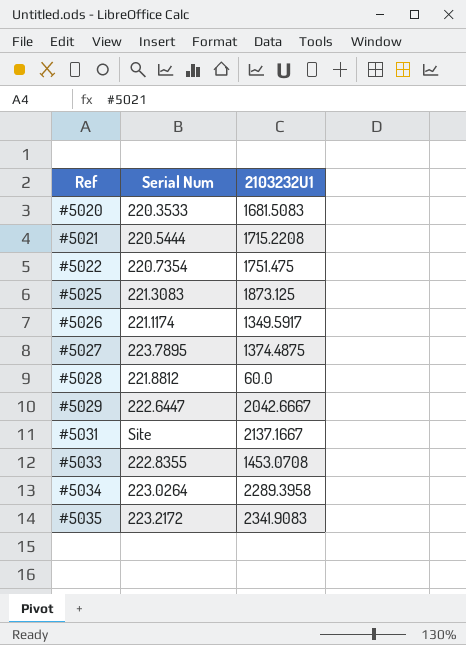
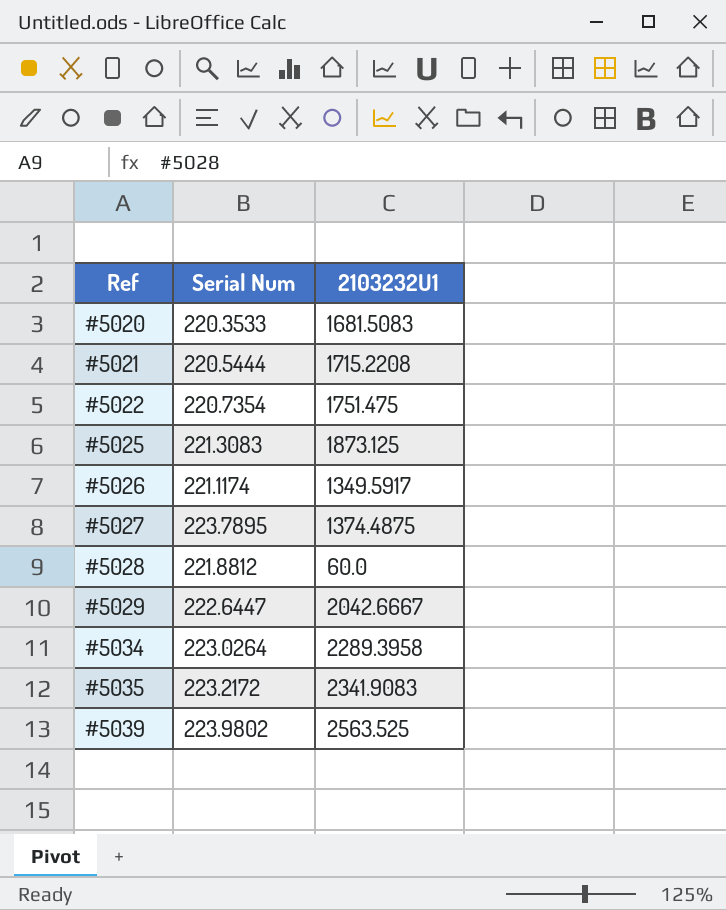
row #5031: Site | 2137.1667 -> none
row #5033: 222.8355 | 1453.0708 -> none
row #5039: none -> 223.9802 | 2563.525

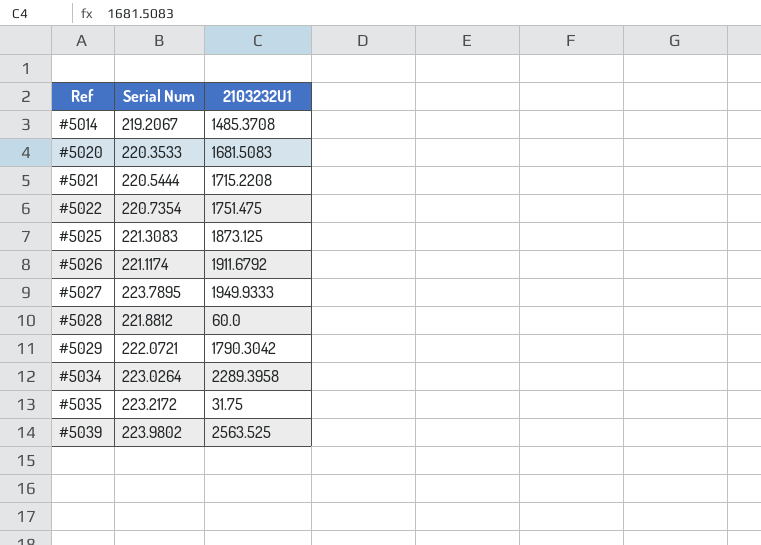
row #5014: none -> 219.2067 | 1485.3708
#5026 | 2103232U1: 1349.5917 -> 1911.6792
#5027 | 2103232U1: 1374.4875 -> 1949.9333
#5029 | Serial Num: 222.6447 -> 222.0721
#5029 | 2103232U1: 2042.6667 -> 1790.3042
#5035 | 2103232U1: 2341.9083 -> 31.75

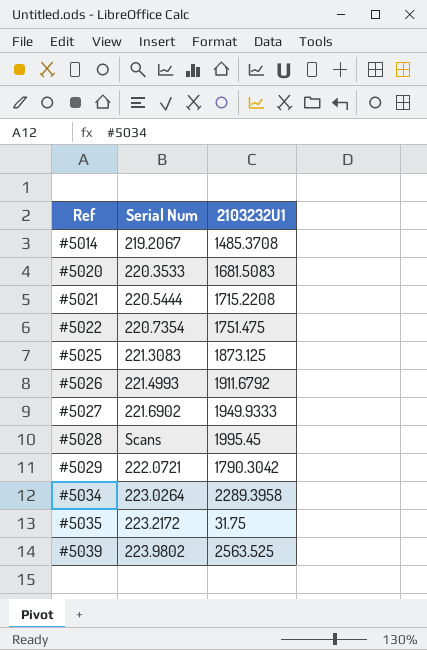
#5026 | Serial Num: 221.1174 -> 221.4993
#5027 | Serial Num: 223.7895 -> 221.6902
#5028 | Serial Num: 221.8812 -> Scans
#5028 | 2103232U1: 60.0 -> 1995.45

